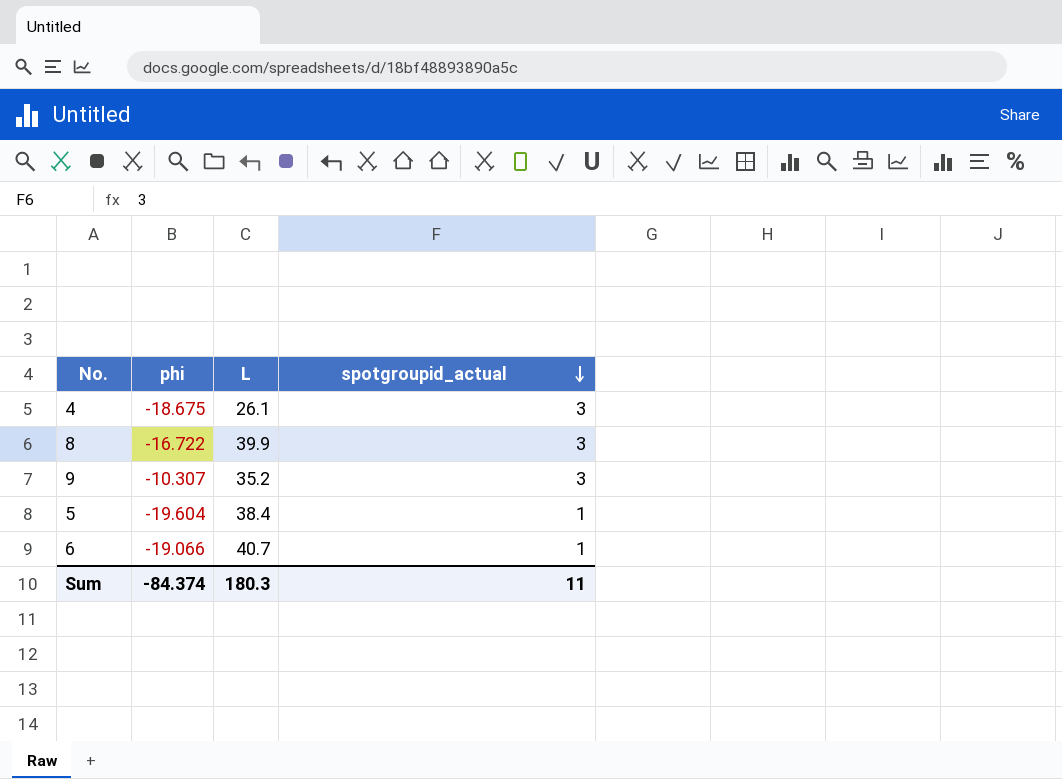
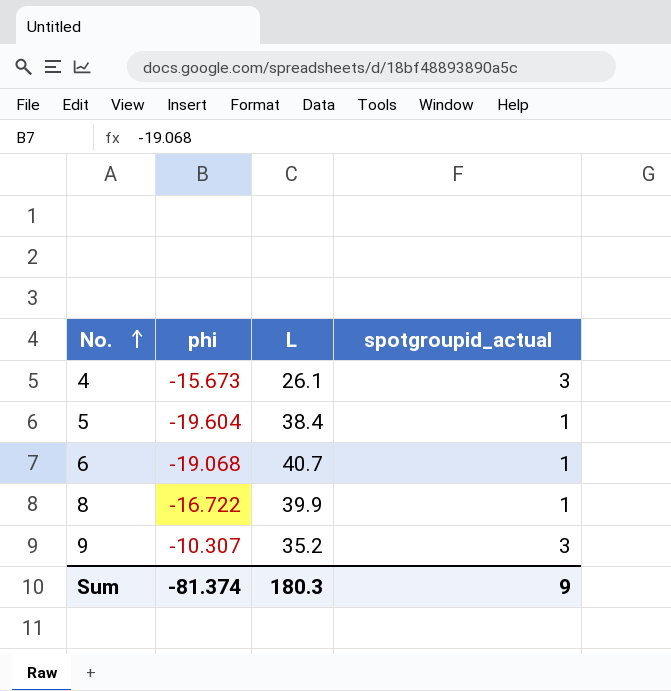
row order: spotgroupid_actual descending -> No. ascending
4 | phi: -18.675 -> -15.673
6 | phi: -19.066 -> -19.068
8 | spotgroupid_actual: 3 -> 1
Sum | phi: -84.374 -> -81.374
Sum | spotgroupid_actual: 11 -> 9

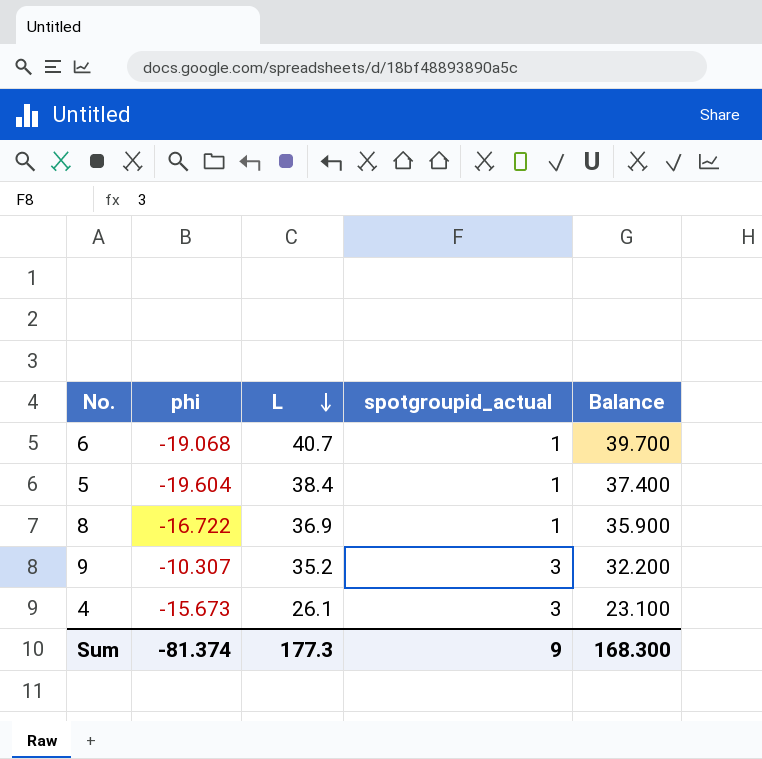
row order: No. ascending -> L descending
column Balance | formula: none -> [L] - [spotgroupid_actual]
8 | L: 39.9 -> 36.9
Sum | L: 180.3 -> 177.3

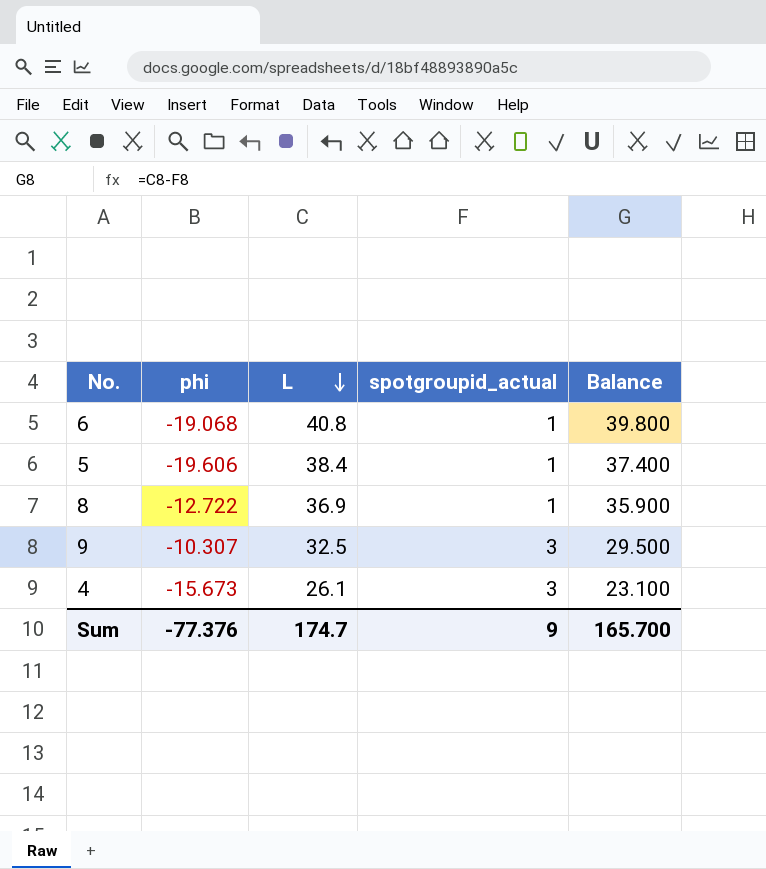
6 | L: 40.7 -> 40.8
6 | Balance: 39.700 -> 39.800
5 | phi: -19.604 -> -19.606
8 | phi: -16.722 -> -12.722
9 | L: 35.2 -> 32.5
9 | Balance: 32.200 -> 29.500
Sum | phi: -81.374 -> -77.376
Sum | L: 177.3 -> 174.7
Sum | Balance: 168.300 -> 165.700

